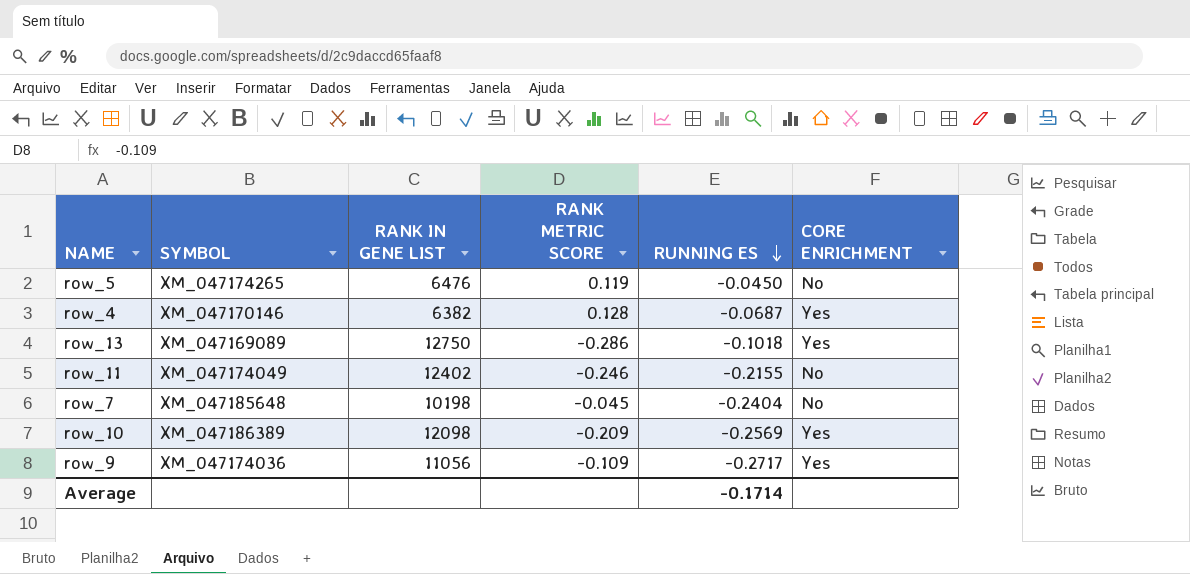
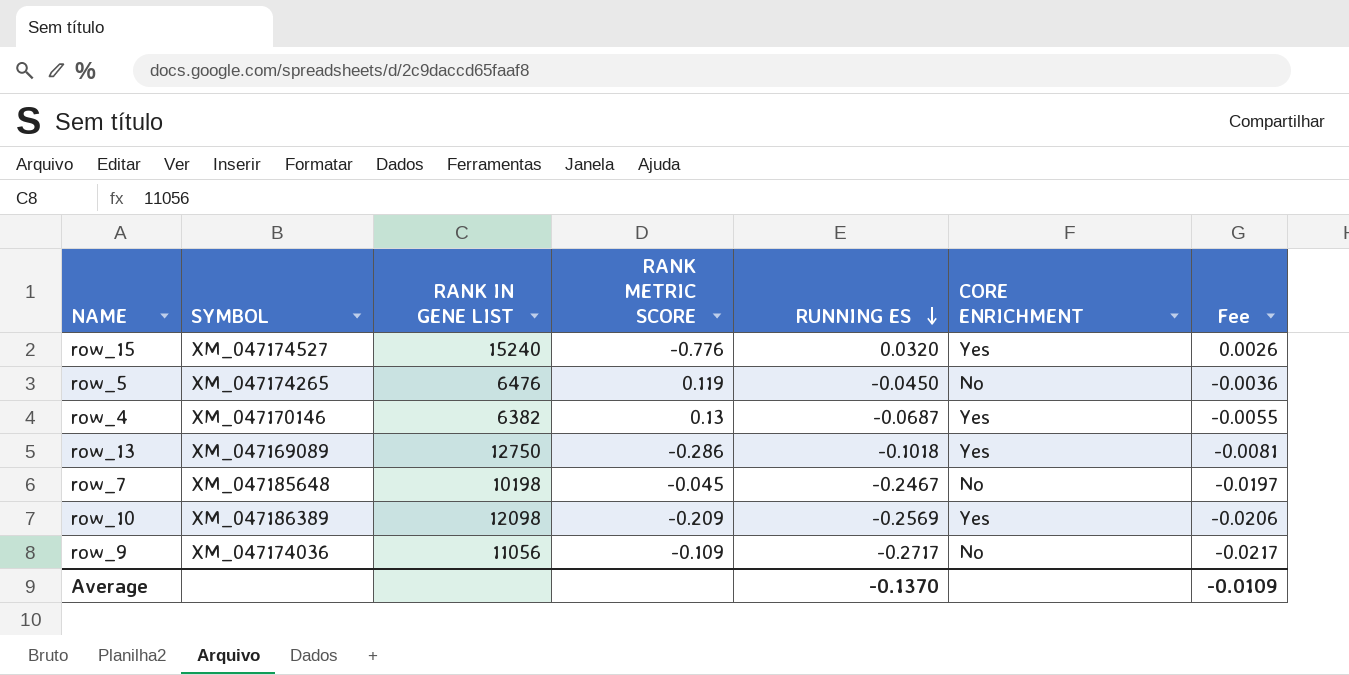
column Fee | formula: none -> [RUNNING ES] * 0.08
row row_11: XM_047174049 | 12402 | -0.246 | -0.2155 | No -> none
row row_15: none -> XM_047174527 | 15240 | -0.776 | 0.0320 | Yes | 0.0026
row_4 | RANK METRIC SCORE: 0.128 -> 0.13
row_7 | RUNNING ES: -0.2404 -> -0.2467
row_9 | CORE ENRICHMENT: Yes -> No
Average | RUNNING ES: -0.1714 -> -0.1370

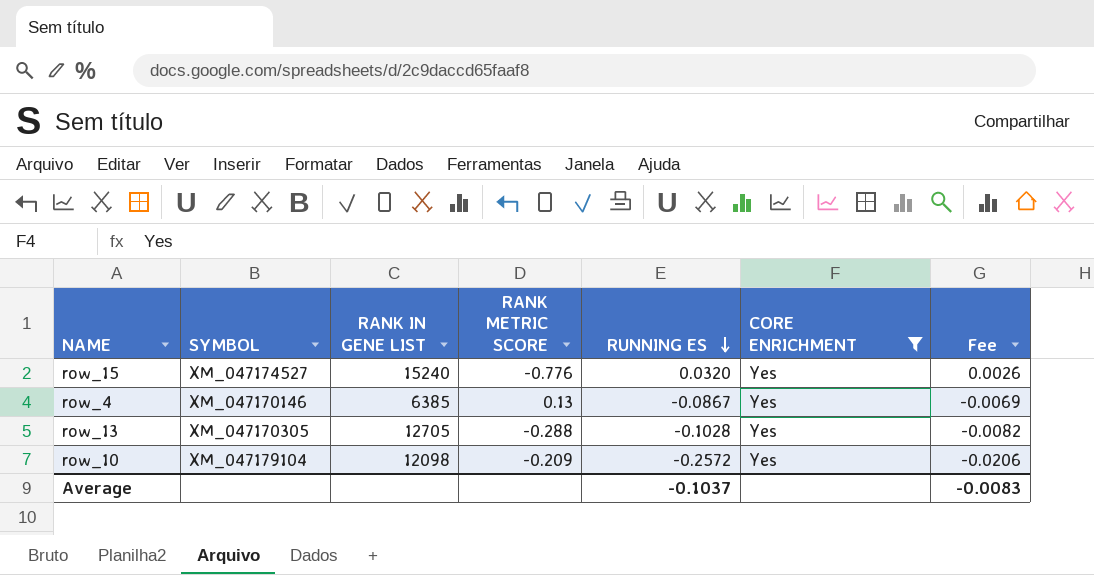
filter: none -> CORE ENRICHMENT = Yes
row_4 | RANK IN GENE LIST: 6382 -> 6385
row_4 | RUNNING ES: -0.0687 -> -0.0867
row_4 | Fee: -0.0055 -> -0.0069
row_13 | SYMBOL: XM_047169089 -> XM_047170305
row_13 | RANK IN GENE LIST: 12750 -> 12705
row_13 | RANK METRIC SCORE: -0.286 -> -0.288
row_13 | RUNNING ES: -0.1018 -> -0.1028
row_13 | Fee: -0.0081 -> -0.0082
row_10 | SYMBOL: XM_047186389 -> XM_047179104
row_10 | RUNNING ES: -0.2569 -> -0.2572
Average | RUNNING ES: -0.1370 -> -0.1037
Average | Fee: -0.0109 -> -0.0083

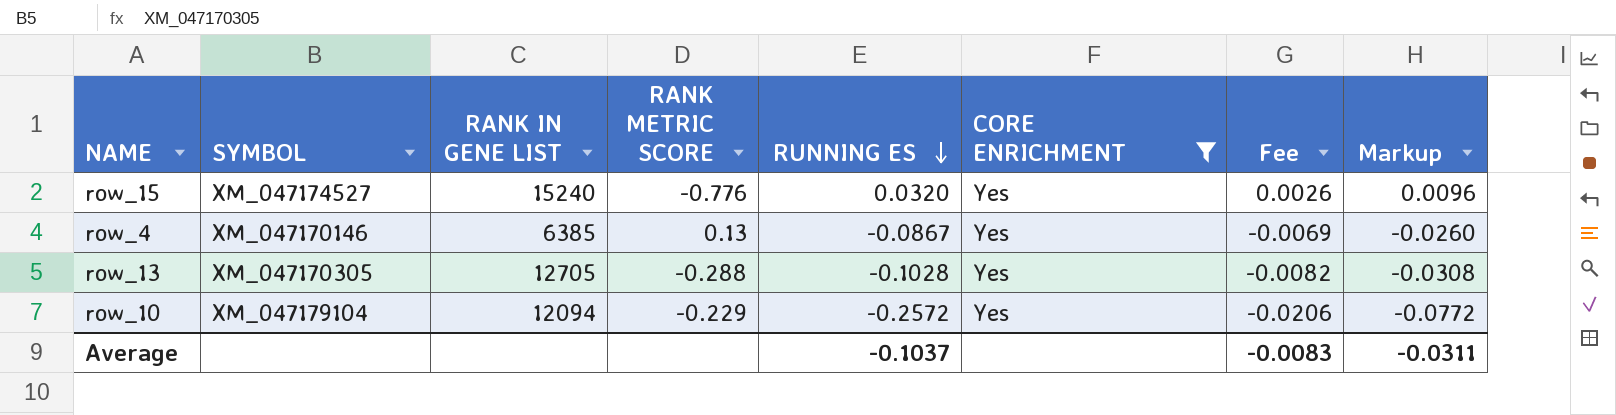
column Markup | formula: none -> [RUNNING ES] * 0.3
row_10 | RANK IN GENE LIST: 12098 -> 12094
row_10 | RANK METRIC SCORE: -0.209 -> -0.229

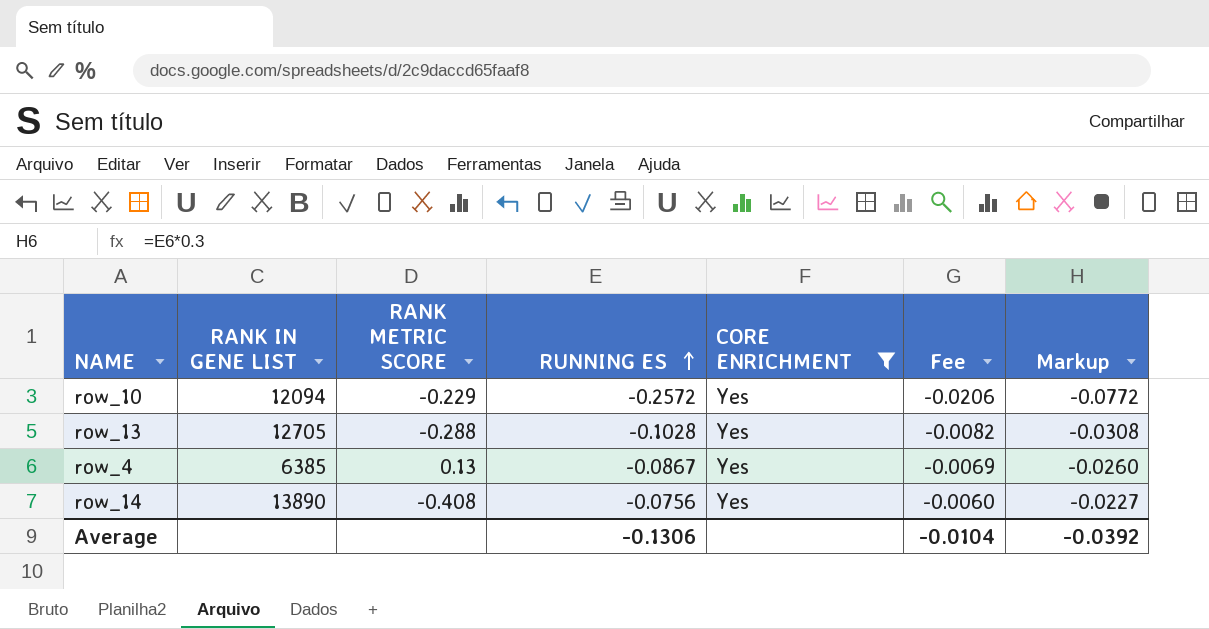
row order: RUNNING ES descending -> RUNNING ES ascending
column SYMBOL | position: 2 -> none
row row_15: XM_047174527 | 15240 | -0.776 | 0.0320 | Yes | 0.0026 | 0.0096 -> none
row row_14: none -> 13890 | -0.408 | -0.0756 | Yes | -0.0060 | -0.0227
Average | RUNNING ES: -0.1037 -> -0.1306
Average | Fee: -0.0083 -> -0.0104
Average | Markup: -0.0311 -> -0.0392

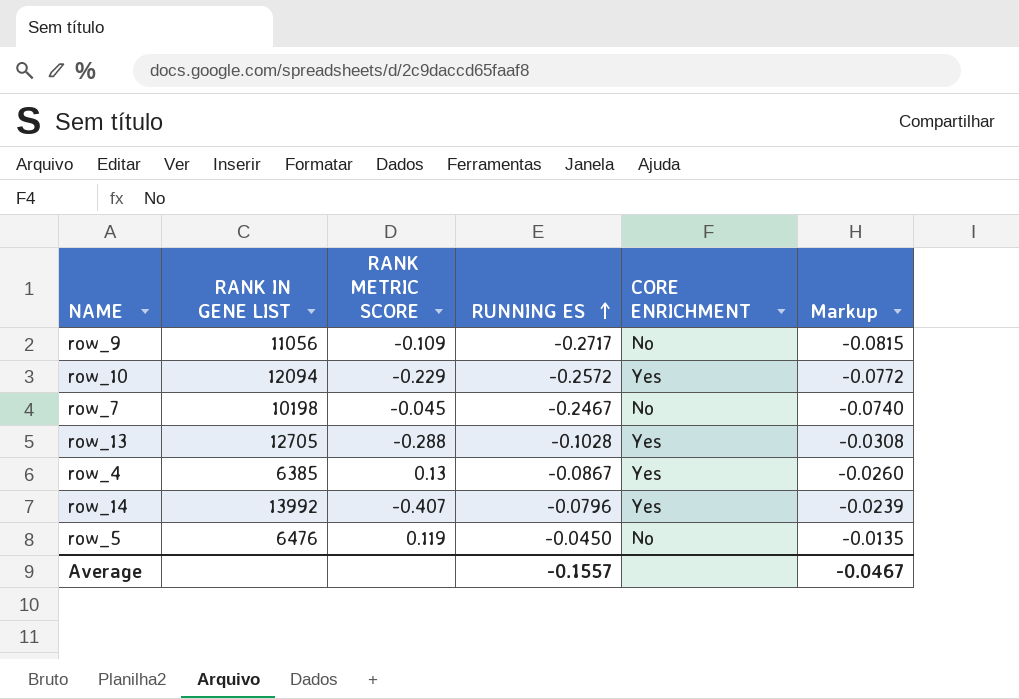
filter: CORE ENRICHMENT = Yes -> none
column Fee | formula: [RUNNING ES] * 0.08 -> none
row_14 | RANK IN GENE LIST: 13890 -> 13992
row_14 | RANK METRIC SCORE: -0.408 -> -0.407
row_14 | RUNNING ES: -0.0756 -> -0.0796
row_14 | Markup: -0.0227 -> -0.0239
Average | RUNNING ES: -0.1306 -> -0.1557
Average | Markup: -0.0392 -> -0.0467

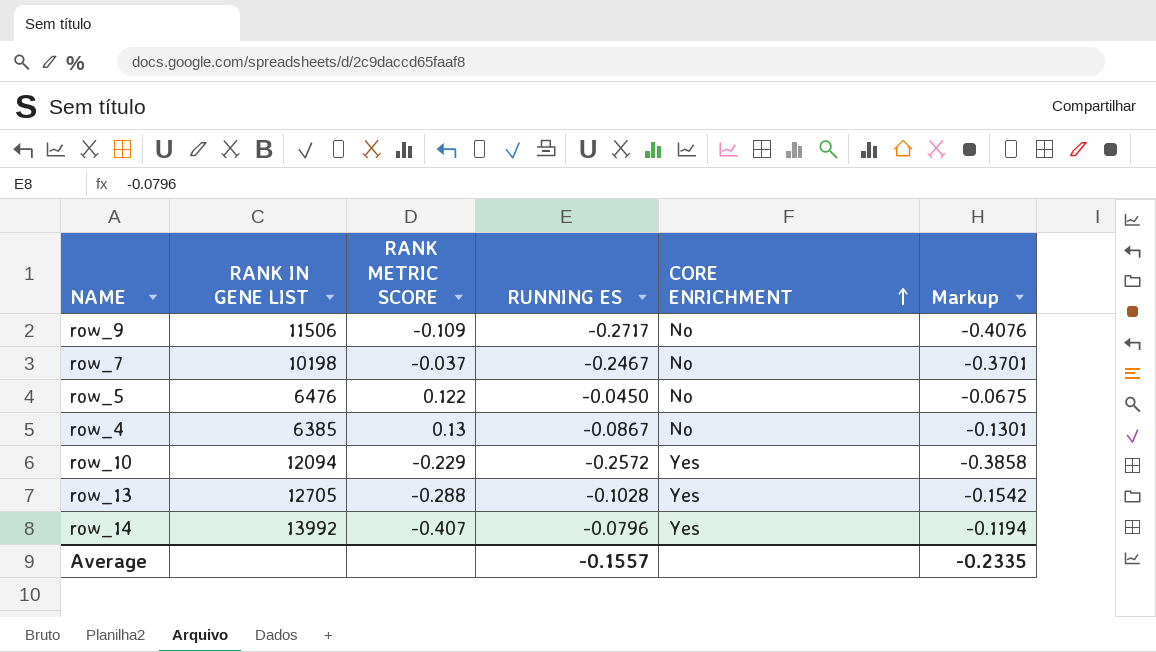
row order: RUNNING ES ascending -> CORE ENRICHMENT ascending
column Markup | formula: [RUNNING ES] * 0.3 -> [RUNNING ES] * 1.5
row_9 | RANK IN GENE LIST: 11056 -> 11506
row_7 | RANK METRIC SCORE: -0.045 -> -0.037
row_5 | RANK METRIC SCORE: 0.119 -> 0.122
row_4 | CORE ENRICHMENT: Yes -> No
Average | Markup: -0.0467 -> -0.2335

